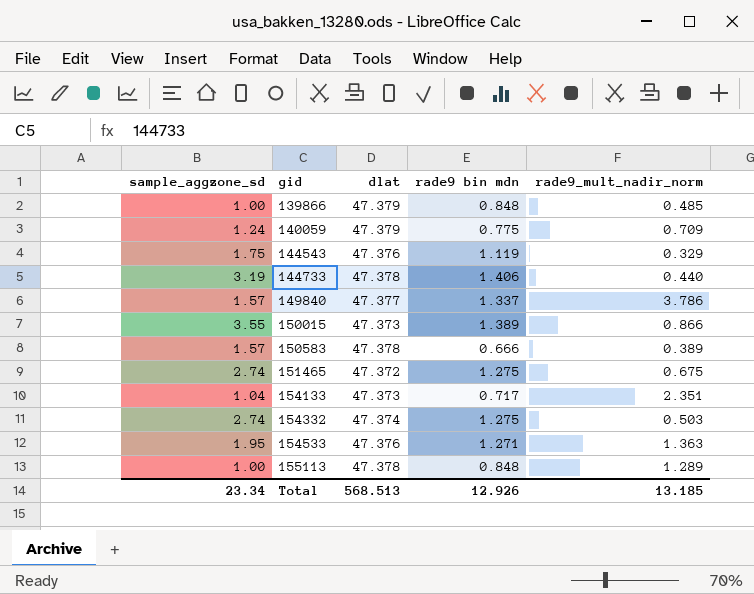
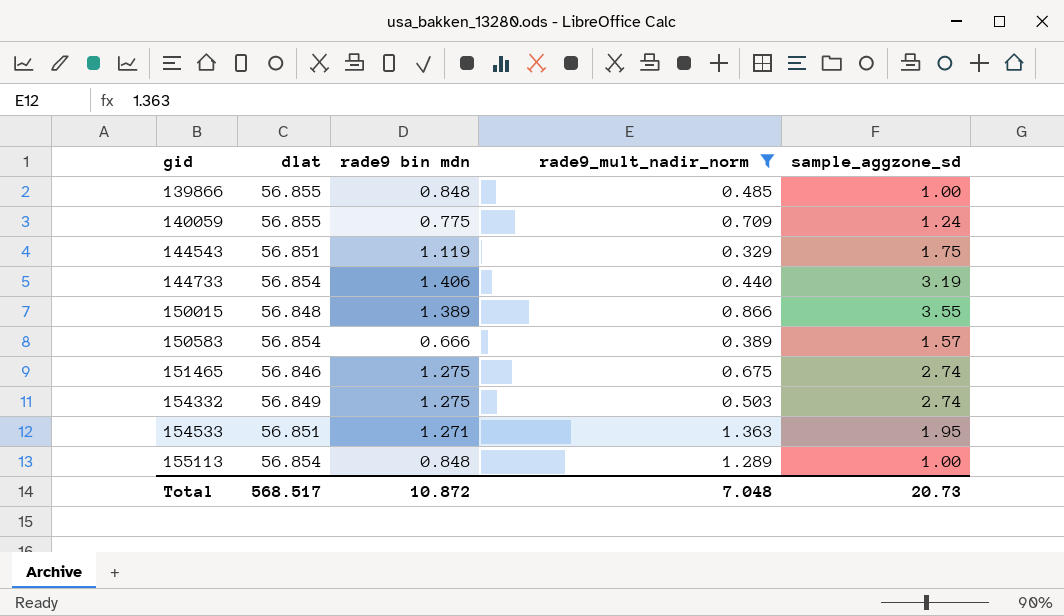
filter: none -> rade9_mult_nadir_norm <= 1.363
column sample_aggzone_sd | position: 1 -> 5
139866 | dlat: 47.379 -> 56.855
140059 | dlat: 47.379 -> 56.855
144543 | dlat: 47.376 -> 56.851
144733 | dlat: 47.378 -> 56.854
150015 | dlat: 47.373 -> 56.848
150583 | dlat: 47.378 -> 56.854
151465 | dlat: 47.372 -> 56.846
154332 | dlat: 47.374 -> 56.849
154533 | dlat: 47.376 -> 56.851
155113 | dlat: 47.378 -> 56.854
Total | dlat: 568.513 -> 568.517
Total | rade9 bin mdn: 12.926 -> 10.872
Total | rade9_mult_nadir_norm: 13.185 -> 7.048
Total | sample_aggzone_sd: 23.34 -> 20.73

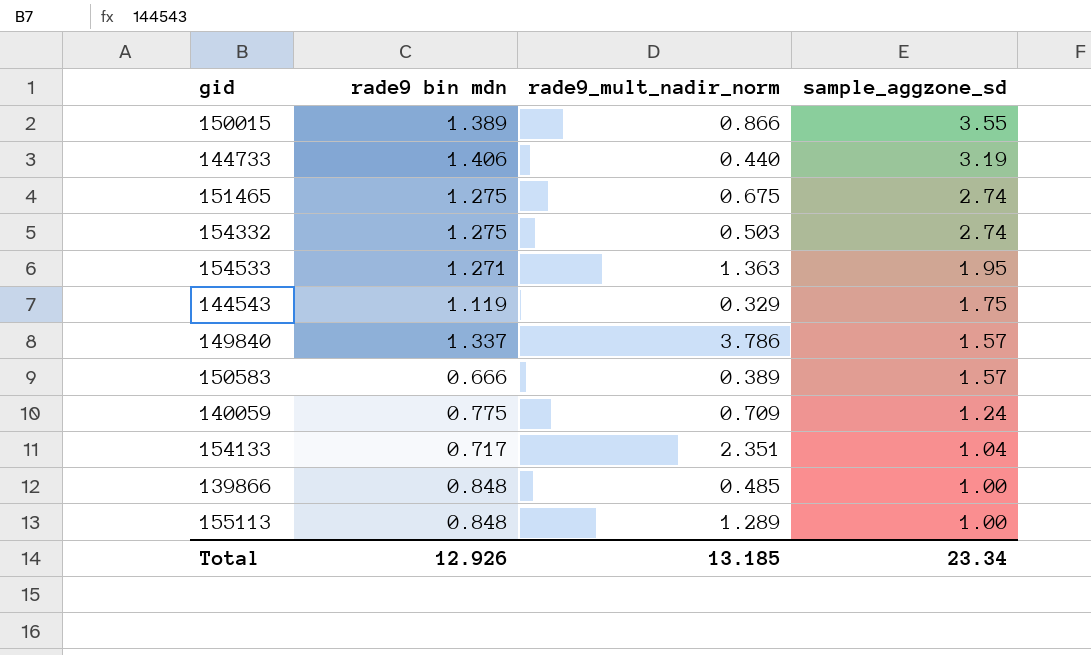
filter: rade9_mult_nadir_norm <= 1.363 -> none
row order: gid ascending -> sample_aggzone_sd descending
column dlat | position: 2 -> none
Total | rade9 bin mdn: 10.872 -> 12.926
Total | rade9_mult_nadir_norm: 7.048 -> 13.185
Total | sample_aggzone_sd: 20.73 -> 23.34

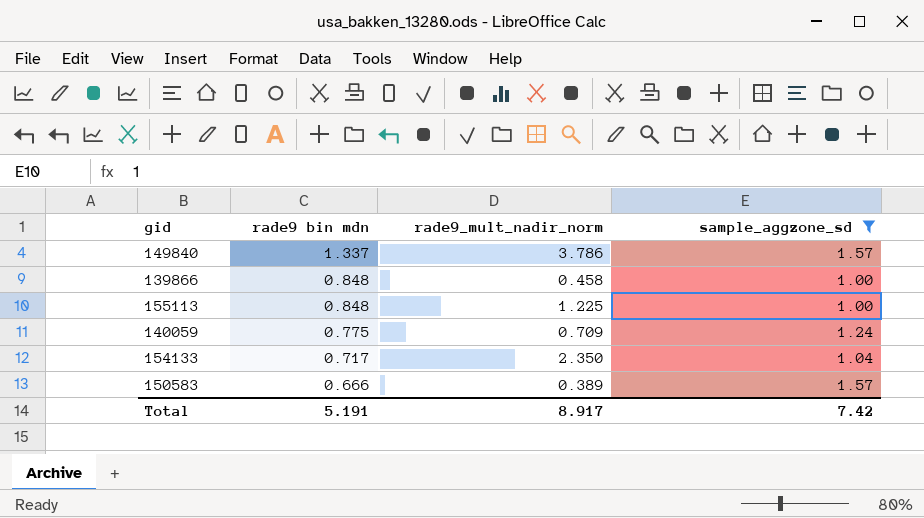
filter: none -> sample_aggzone_sd <= 1.57
row order: sample_aggzone_sd descending -> rade9 bin mdn descending
139866 | rade9_mult_nadir_norm: 0.485 -> 0.458
155113 | rade9_mult_nadir_norm: 1.289 -> 1.225
154133 | rade9_mult_nadir_norm: 2.351 -> 2.350
Total | rade9 bin mdn: 12.926 -> 5.191
Total | rade9_mult_nadir_norm: 13.185 -> 8.917
Total | sample_aggzone_sd: 23.34 -> 7.42

